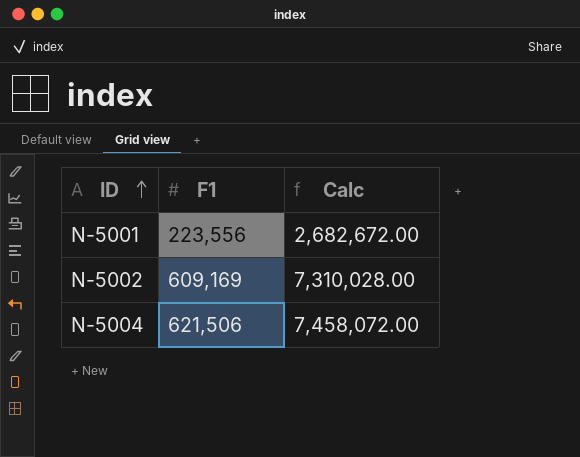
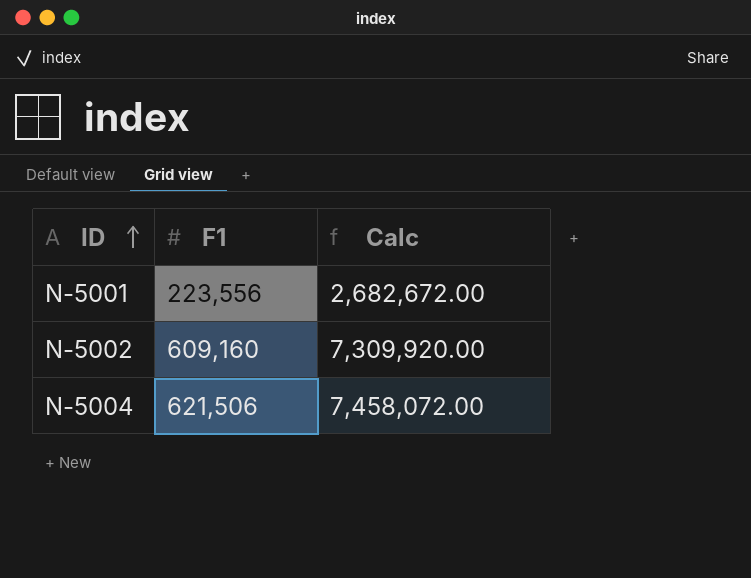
N-5002 | F1: 609,169 -> 609,160
N-5002 | Calc: 7,310,028.00 -> 7,309,920.00

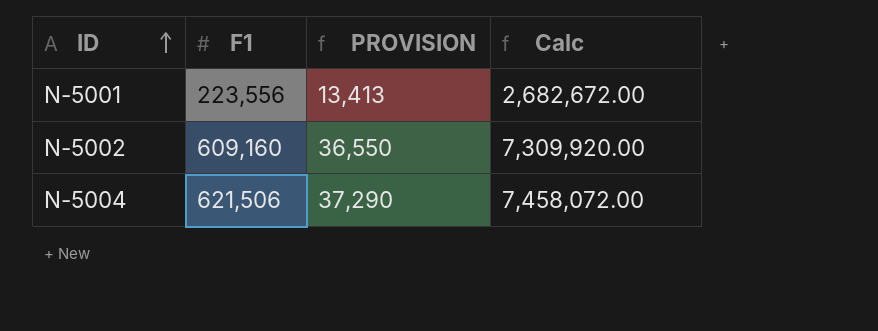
column PROVISION | formula: none -> [F1] * 0.06

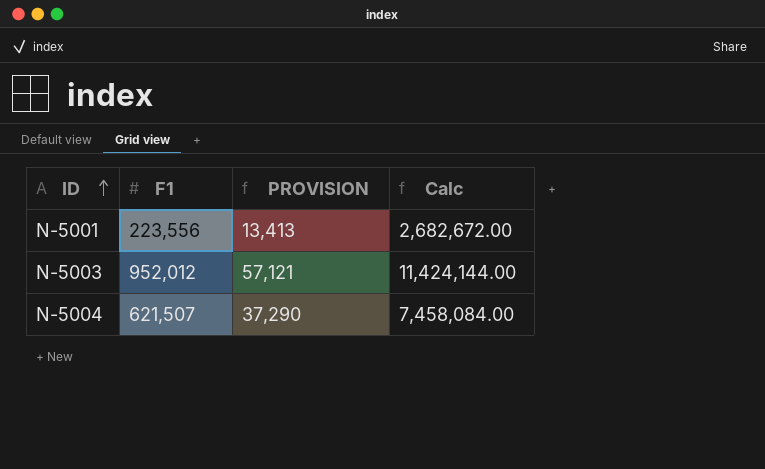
row N-5002: 609,160 | 36,550 | 7,309,920.00 -> none
row N-5003: none -> 952,012 | 57,121 | 11,424,144.00
N-5004 | F1: 621,506 -> 621,507
N-5004 | Calc: 7,458,072.00 -> 7,458,084.00

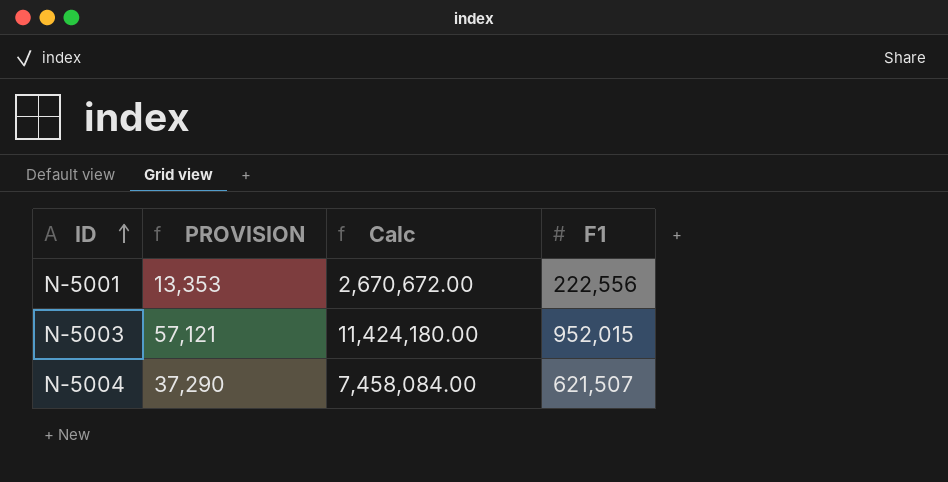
column F1 | position: 2 -> 4
N-5001 | PROVISION: 13,413 -> 13,353
N-5001 | Calc: 2,682,672.00 -> 2,670,672.00
N-5001 | F1: 223,556 -> 222,556
N-5003 | Calc: 11,424,144.00 -> 11,424,180.00
N-5003 | F1: 952,012 -> 952,015

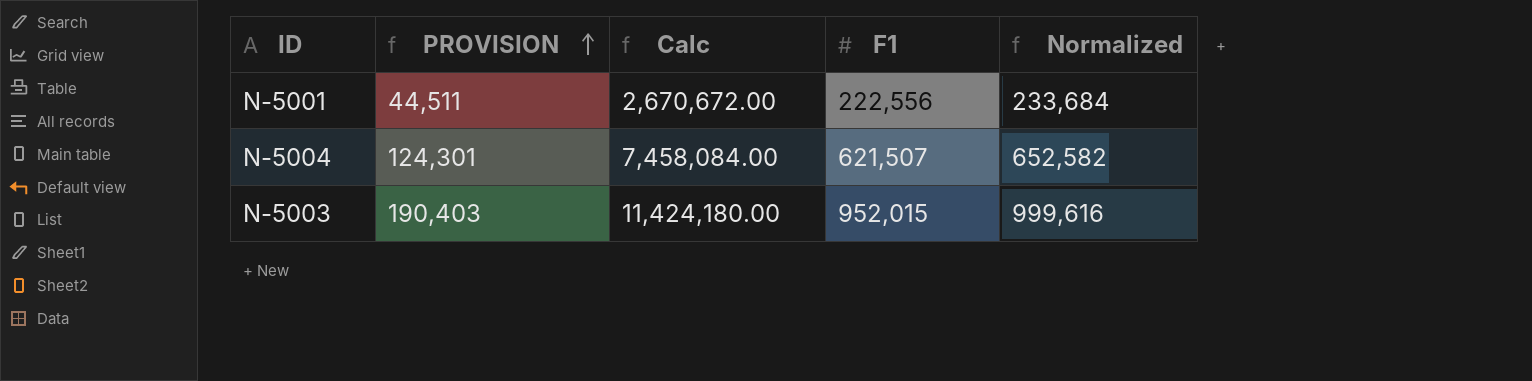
row order: ID ascending -> PROVISION ascending
column PROVISION | formula: [F1] * 0.06 -> [F1] * 0.2
column Normalized | formula: none -> [F1] * 1.05

